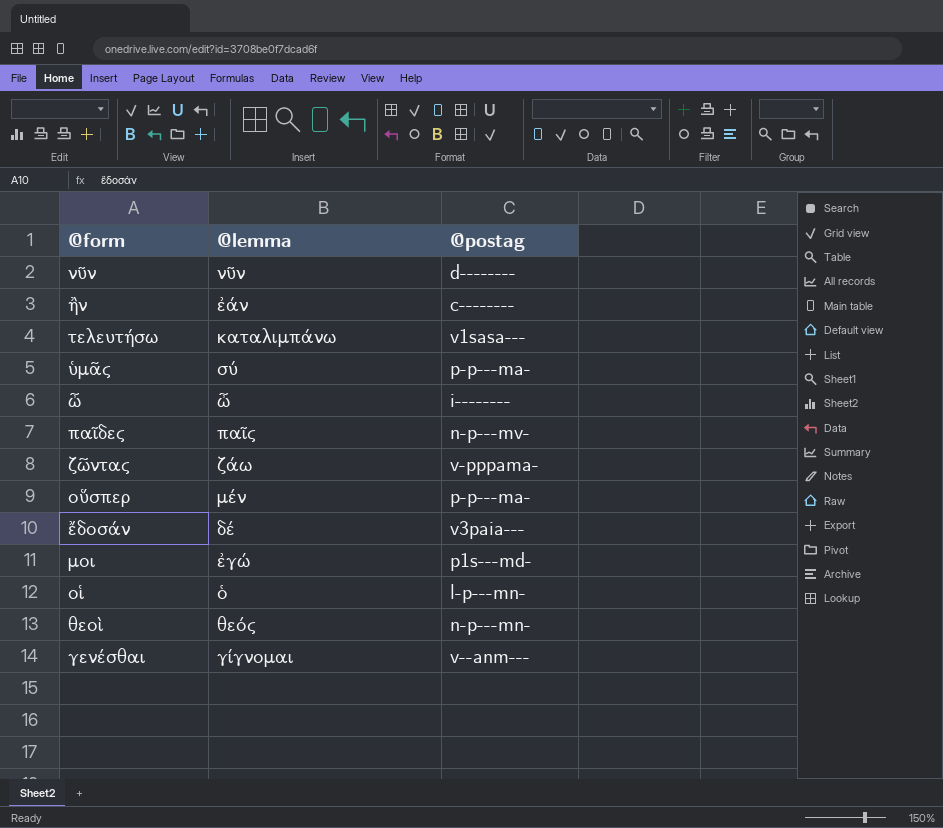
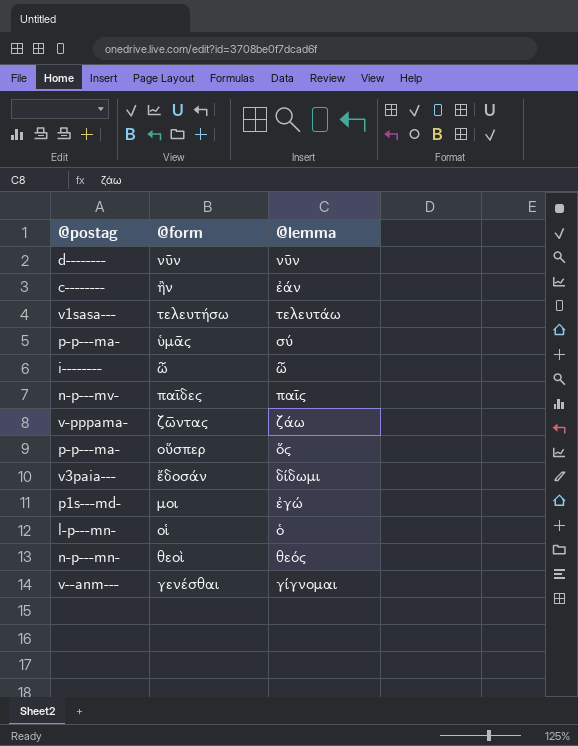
column @postag | position: 3 -> 1
τελευτήσω | @lemma: καταλιμπάνω -> τελευτάω
οὕσπερ | @lemma: μέν -> ὅς
ἔδοσάν | @lemma: δέ -> δίδωμι

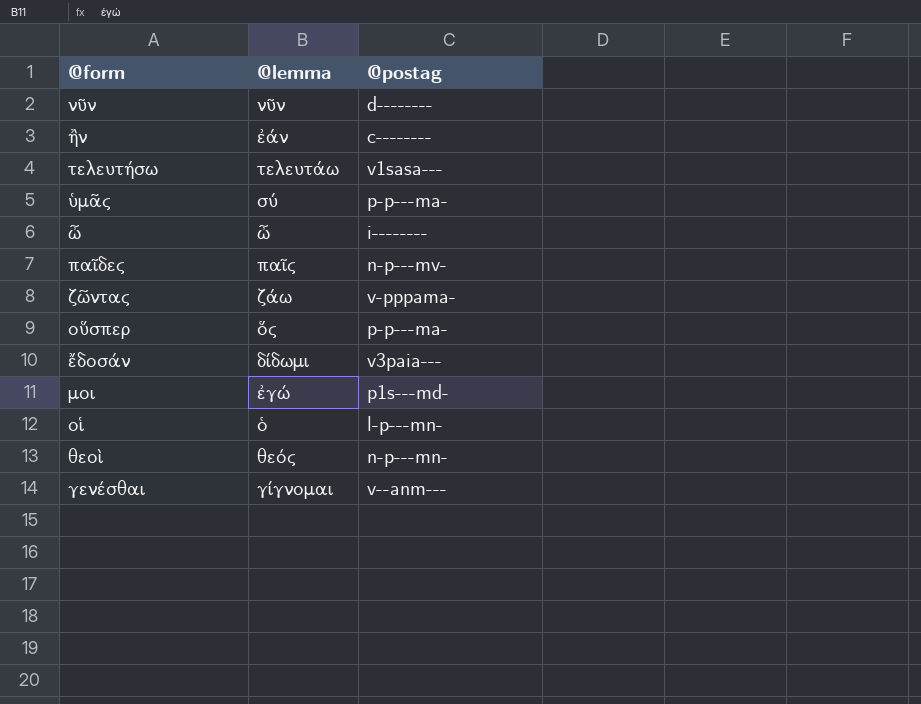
column @postag | position: 1 -> 3

